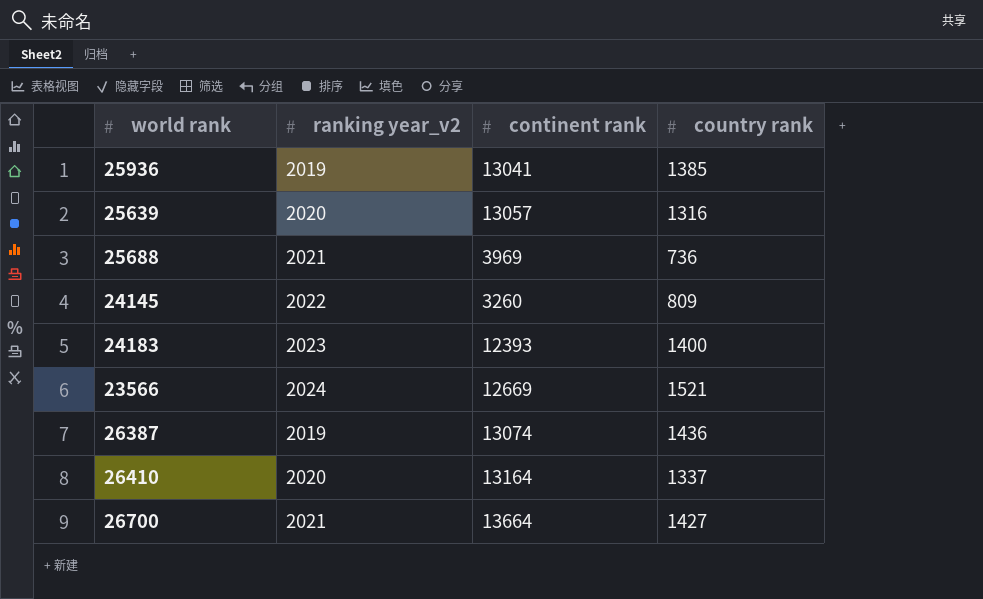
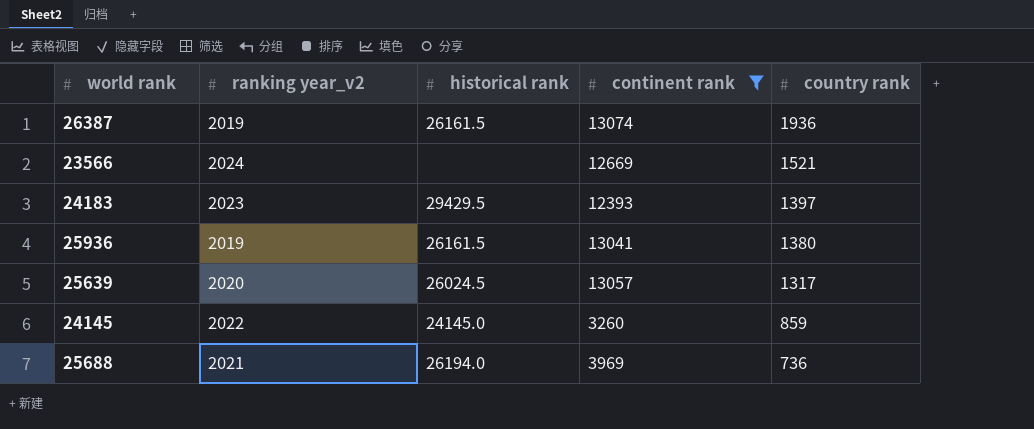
filter: none -> continent rank <= 13074
row order: none -> country rank descending
column historical rank | position: none -> 3
26387 | country rank: 1436 -> 1936
24183 | country rank: 1400 -> 1397
25936 | country rank: 1385 -> 1380
25639 | country rank: 1316 -> 1317
24145 | country rank: 809 -> 859

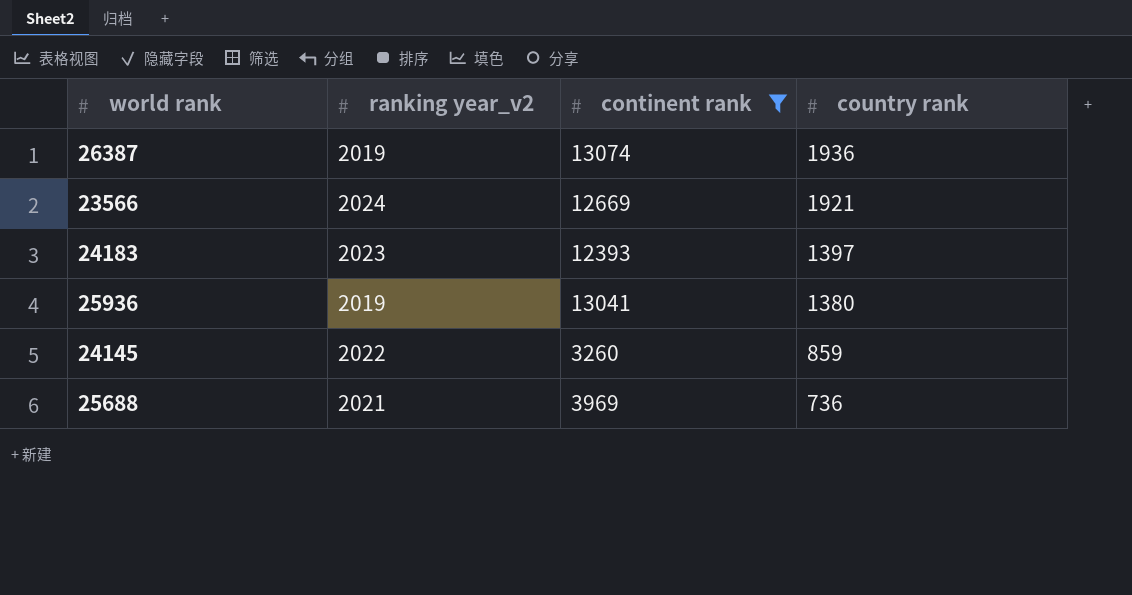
column historical rank | position: 3 -> none
row 25639: 2020 | 26024.5 | 13057 | 1317 -> none
23566 | country rank: 1521 -> 1921

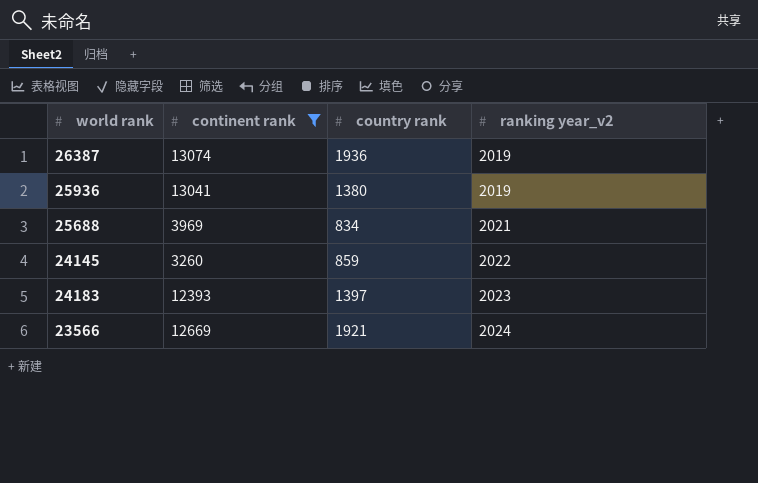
row order: country rank descending -> ranking year_v2 ascending
column ranking year_v2 | position: 2 -> 4
25688 | country rank: 736 -> 834

